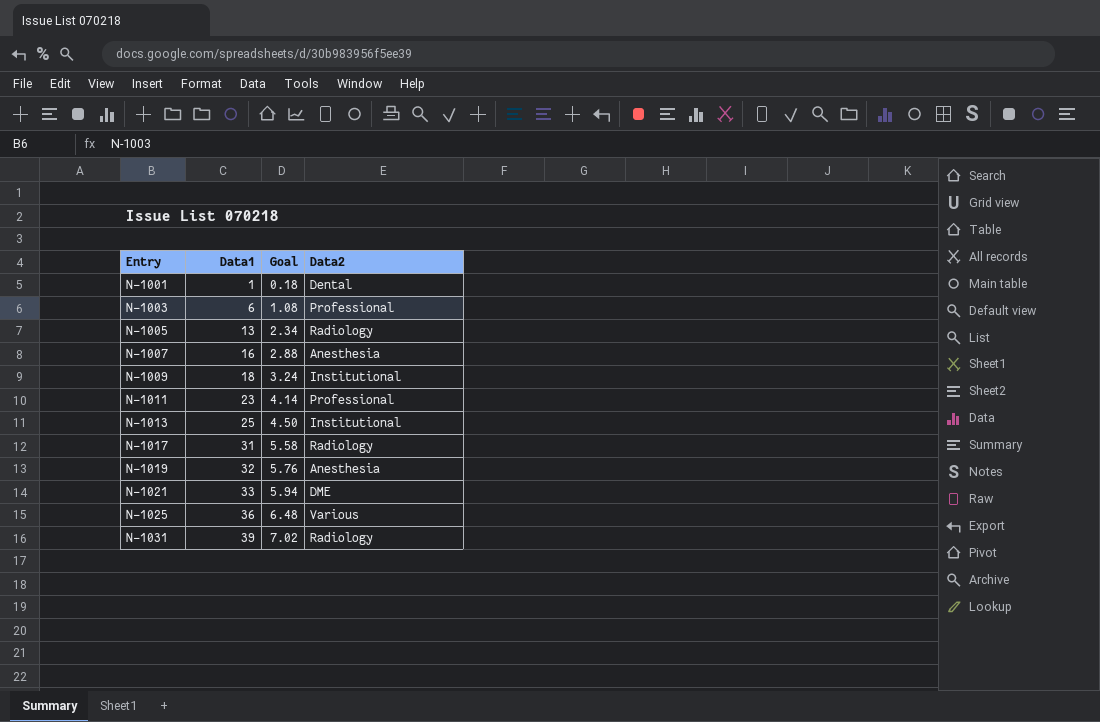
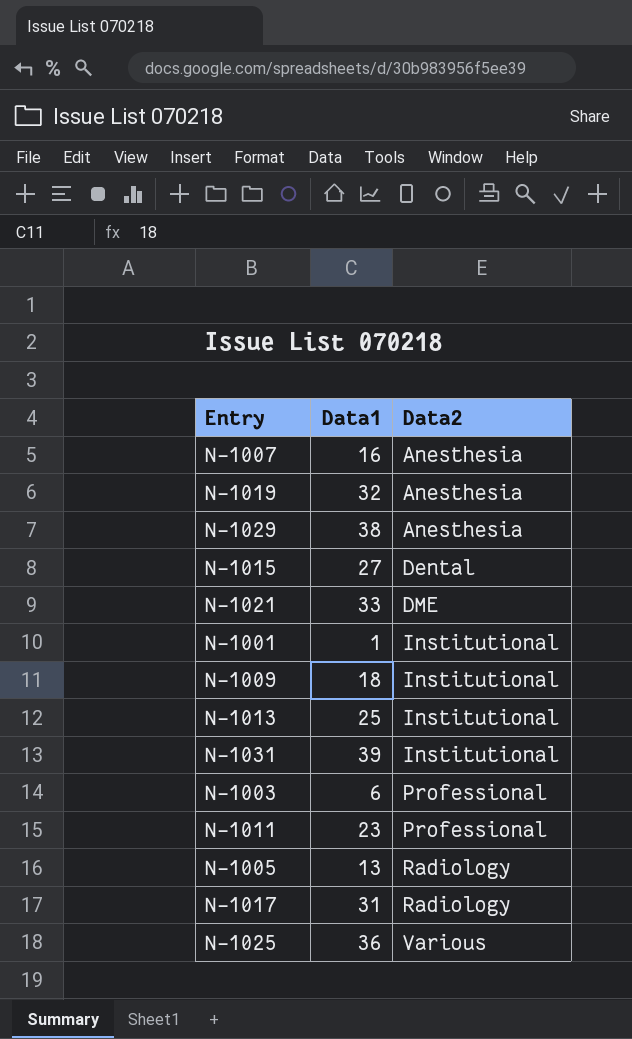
row order: Entry ascending -> Data2 ascending
column Goal | formula: [Data1] * 0.18 -> none
row N-1029: none -> 38 | Anesthesia
row N-1015: none -> 27 | Dental
N-1001 | Data2: Dental -> Institutional
N-1031 | Data2: Radiology -> Institutional

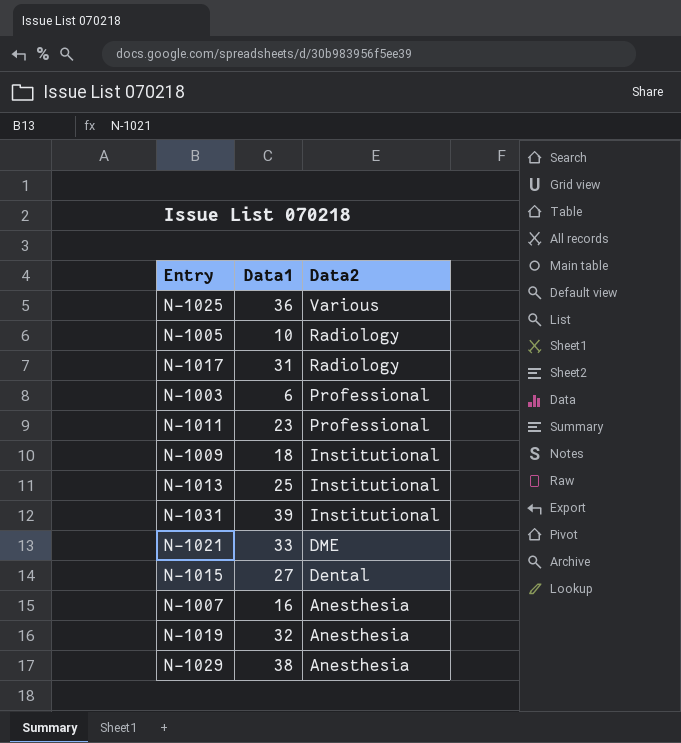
row order: Data2 ascending -> Data2 descending
row N-1001: 1 | Institutional -> none
N-1005 | Data1: 13 -> 10

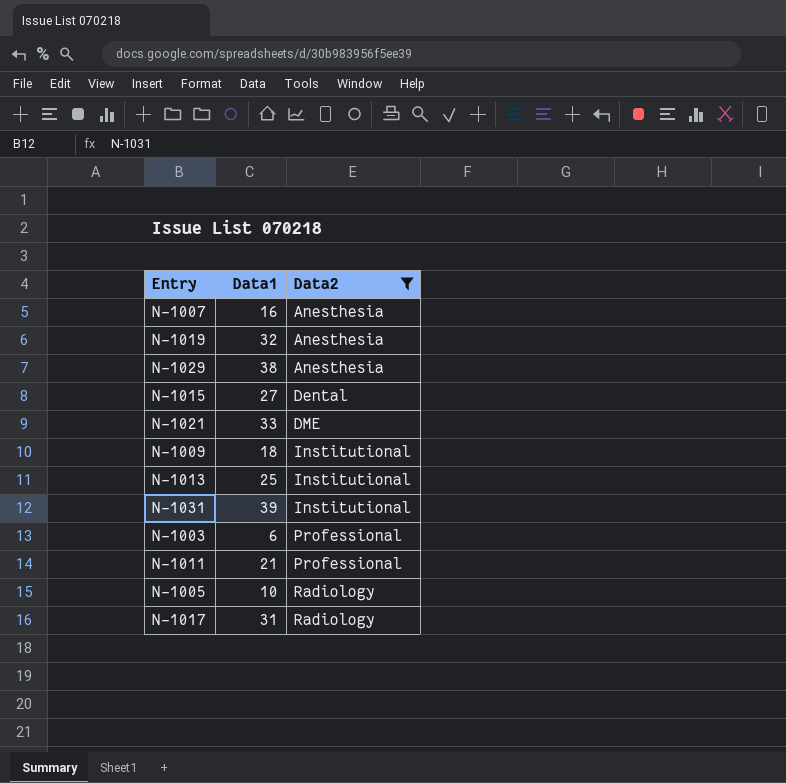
filter: none -> Data2 != Various
row order: Data2 descending -> Data2 ascending
N-1011 | Data1: 23 -> 21

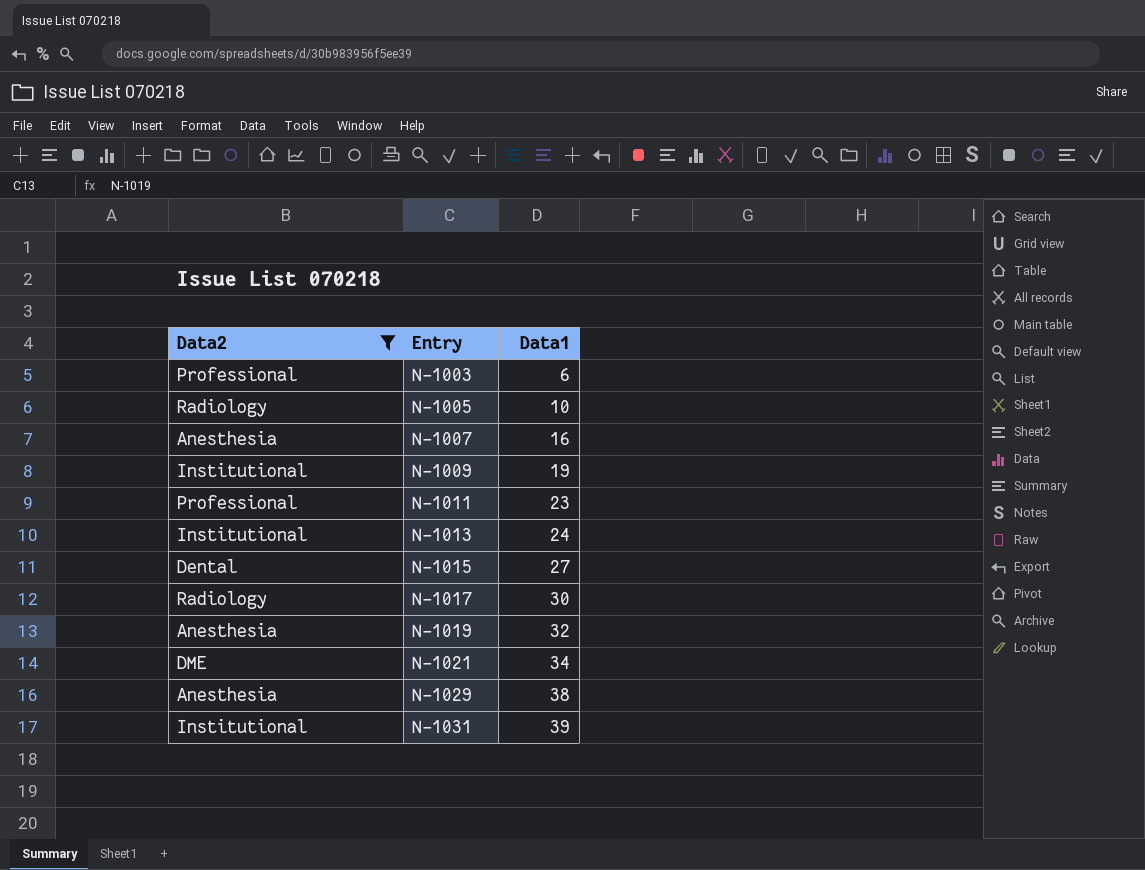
row order: Data2 ascending -> Entry ascending
column Data2 | position: 3 -> 1
N-1009 | Data1: 18 -> 19
N-1011 | Data1: 21 -> 23
N-1013 | Data1: 25 -> 24
N-1017 | Data1: 31 -> 30
N-1021 | Data1: 33 -> 34

